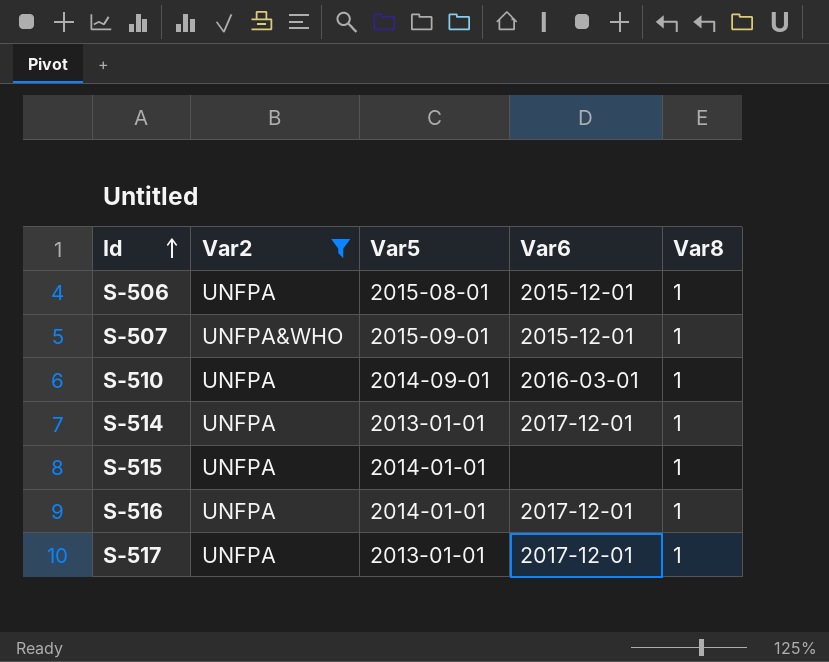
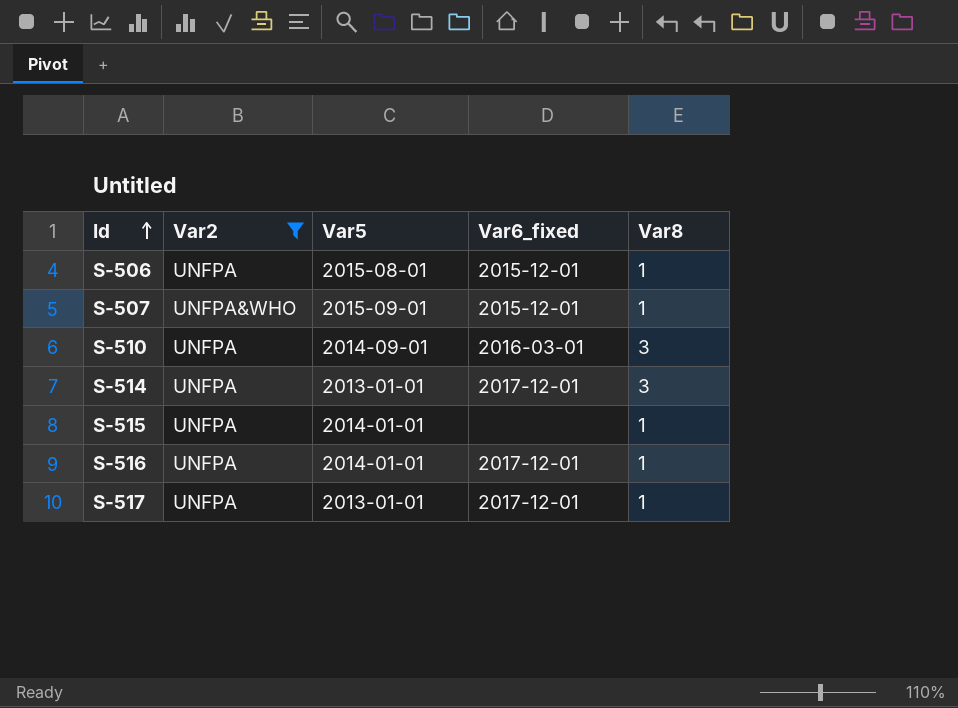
column name: Var6 -> Var6_fixed
S-510 | Var8: 1 -> 3
S-514 | Var8: 1 -> 3

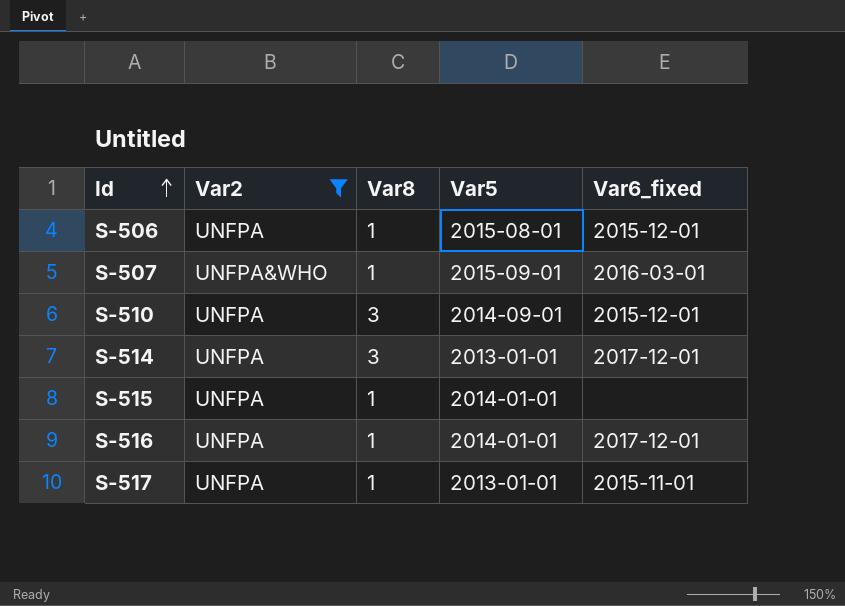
column Var8 | position: 5 -> 3
S-507 | Var6_fixed: 2015-12-01 -> 2016-03-01
S-510 | Var6_fixed: 2016-03-01 -> 2015-12-01
S-517 | Var6_fixed: 2017-12-01 -> 2015-11-01

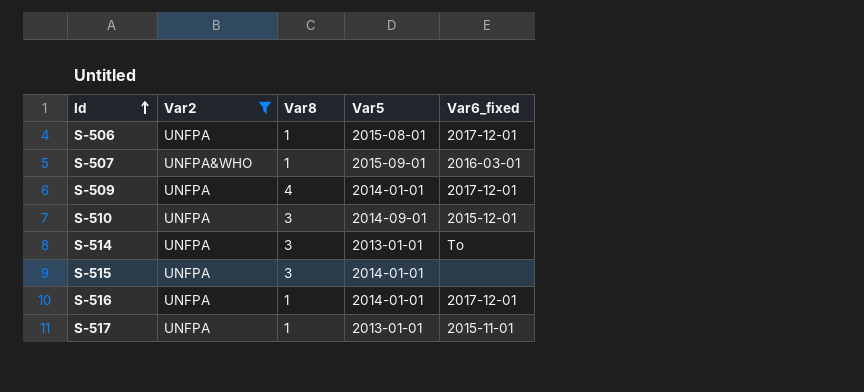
S-506 | Var6_fixed: 2015-12-01 -> 2017-12-01
row S-509: none -> UNFPA | 4 | 2014-01-01 | 2017-12-01
S-514 | Var6_fixed: 2017-12-01 -> To
S-515 | Var8: 1 -> 3

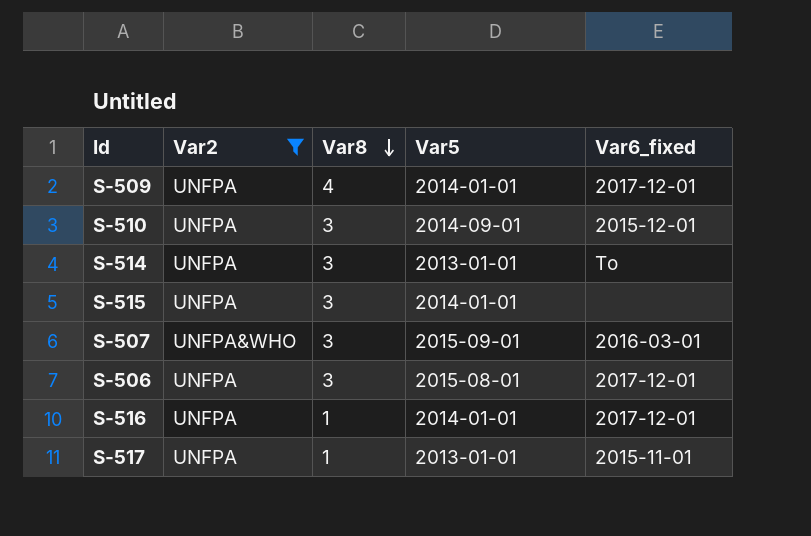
row order: Id ascending -> Var8 descending
S-507 | Var8: 1 -> 3
S-506 | Var8: 1 -> 3

